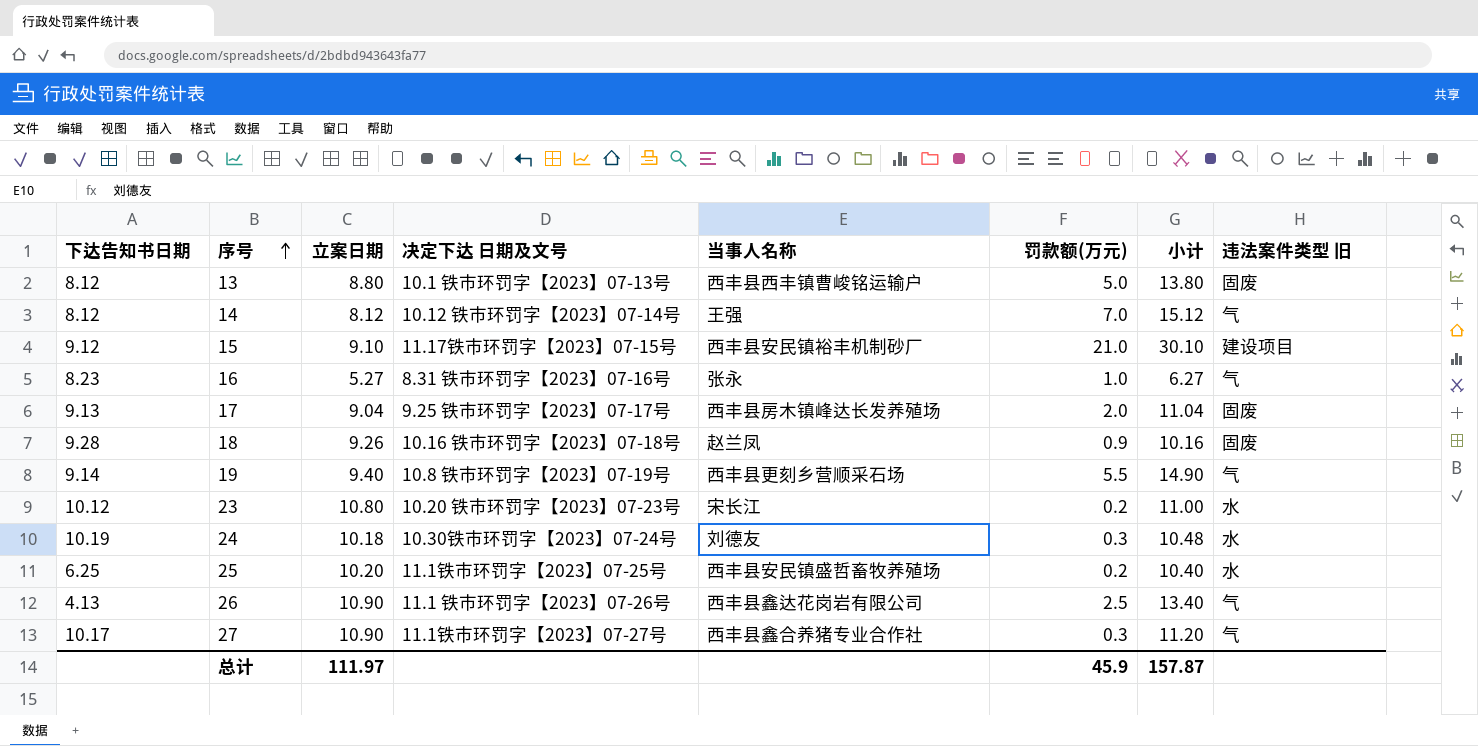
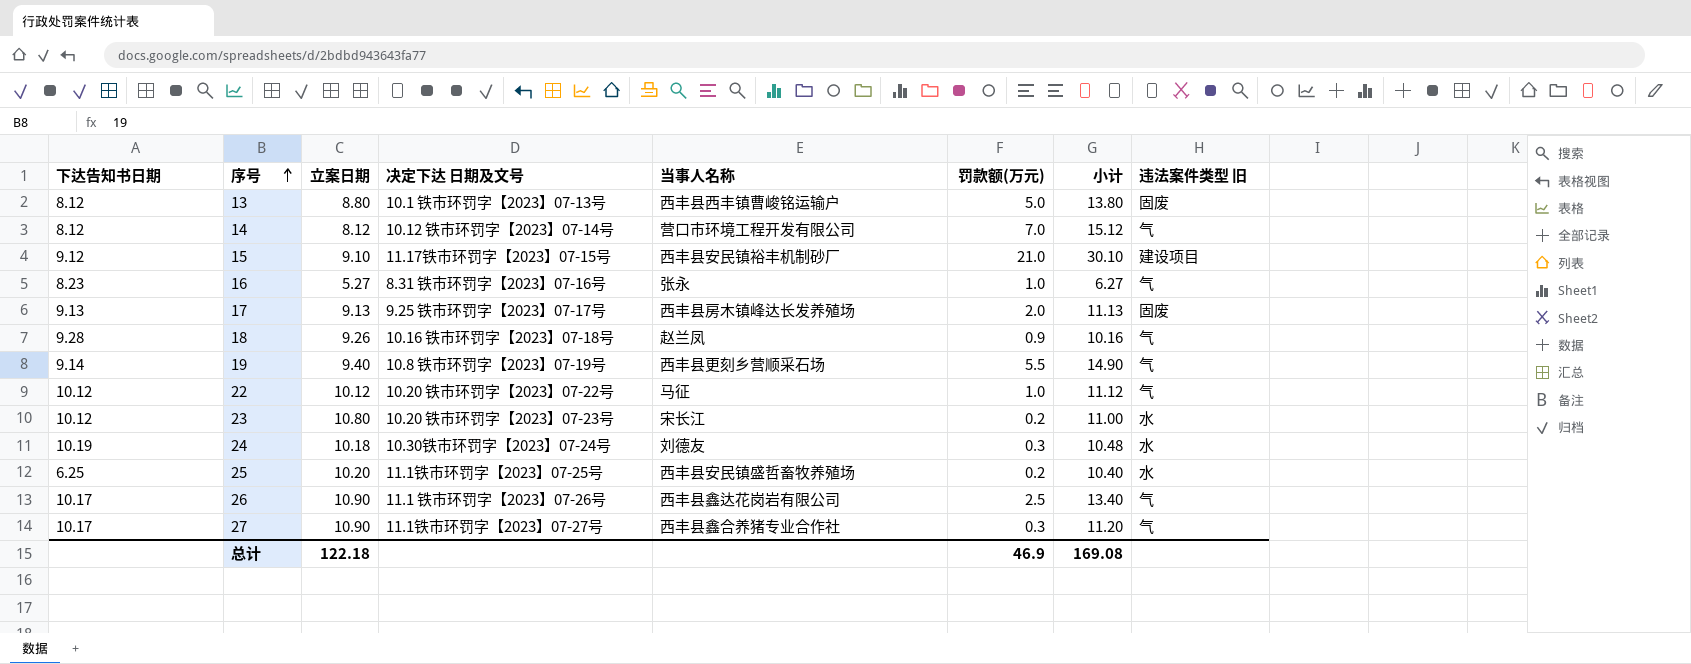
14 | 当事人名称: 王强 -> 营口市环境工程开发有限公司
17 | 立案日期: 9.04 -> 9.13
17 | 小计: 11.04 -> 11.13
18 | 违法案件类型 旧: 固废 -> 气
row 22: none -> 10.12 | 10.12 | 10.20 铁市环罚字【2023】07-22号 | 马征 | 1.0 | 11.12 | 气
26 | 下达告知书日期: 4.13 -> 10.17
总计 | 立案日期: 111.97 -> 122.18
总计 | 罚款额(万元): 45.9 -> 46.9
总计 | 小计: 157.87 -> 169.08

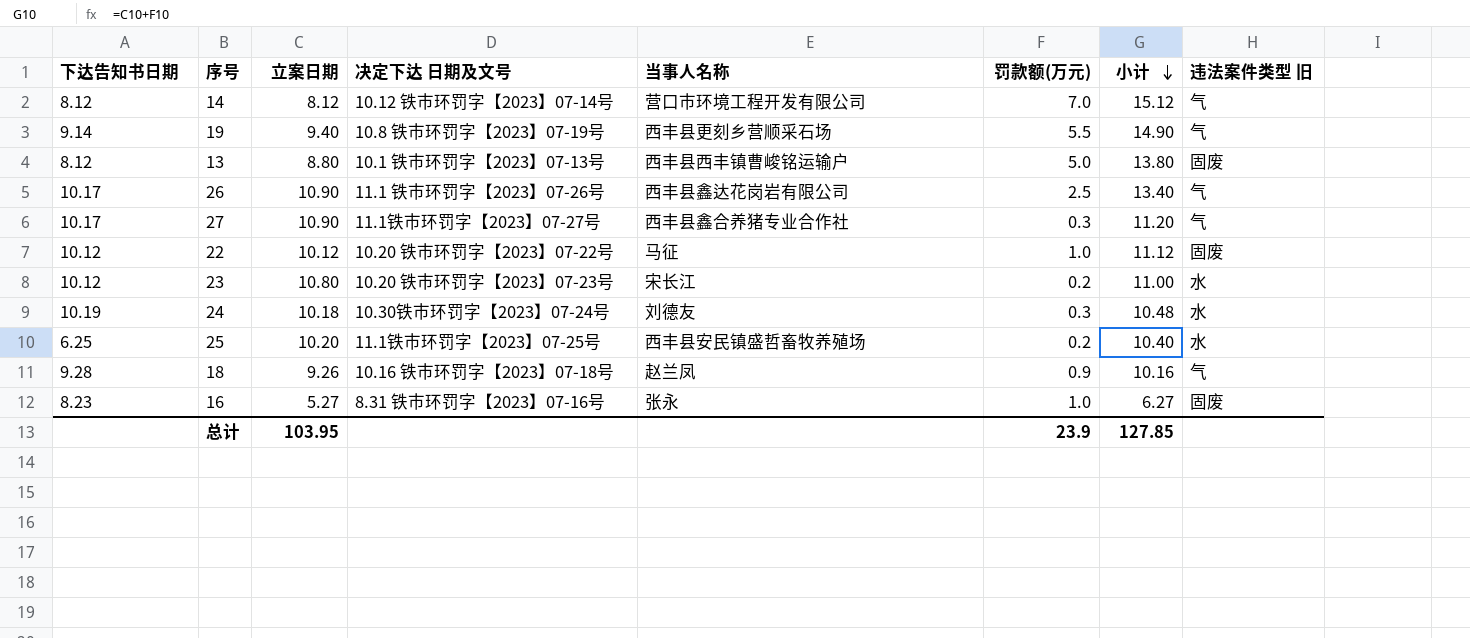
row order: 序号 ascending -> 小计 descending
row 15: 9.12 | 9.10 | 11.17铁市环罚字【2023】07-15号 | 西丰县安民镇裕丰机制砂厂 | 21.0 | 30.10 | 建设项目 -> none
row 17: 9.13 | 9.13 | 9.25 铁市环罚字【2023】07-17号 | 西丰县房木镇峰达长发养殖场 | 2.0 | 11.13 | 固废 -> none
22 | 违法案件类型 旧: 气 -> 固废
16 | 违法案件类型 旧: 气 -> 固废
总计 | 立案日期: 122.18 -> 103.95
总计 | 罚款额(万元): 46.9 -> 23.9
总计 | 小计: 169.08 -> 127.85

